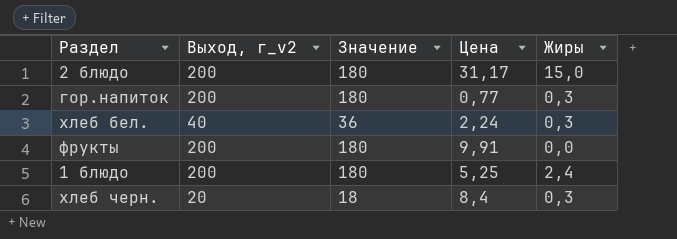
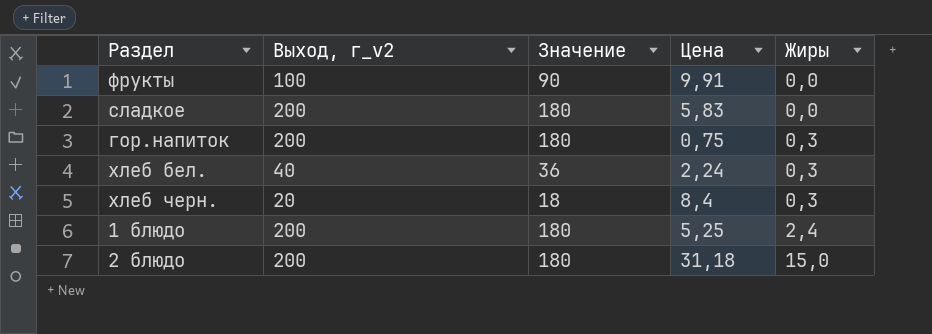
row order: none -> Жиры ascending
фрукты | Выход, г_v2: 200 -> 100
фрукты | Значение: 180 -> 90
row сладкое: none -> 200 | 180 | 5,83 | 0,0
гор.напиток | Цена: 0,77 -> 0,75
2 блюдо | Цена: 31,17 -> 31,18

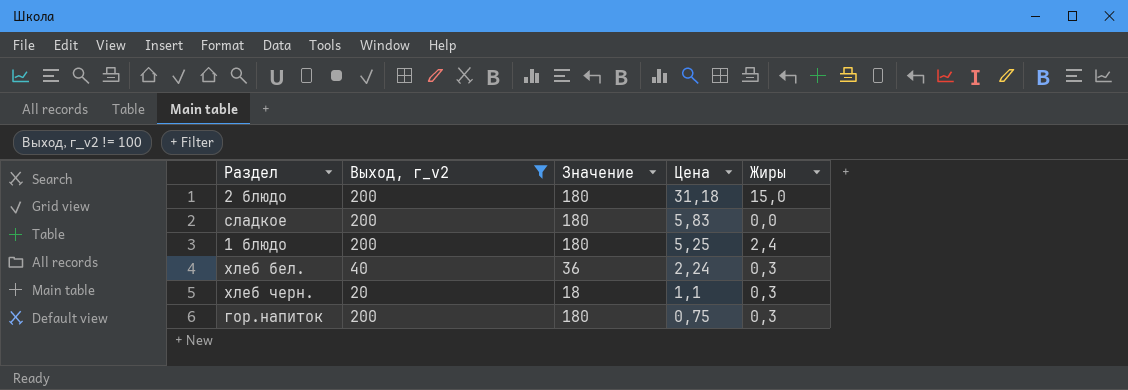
filter: none -> Выход, г_v2 != 100
row order: Жиры ascending -> Цена descending
хлеб черн. | Цена: 8,4 -> 1,1

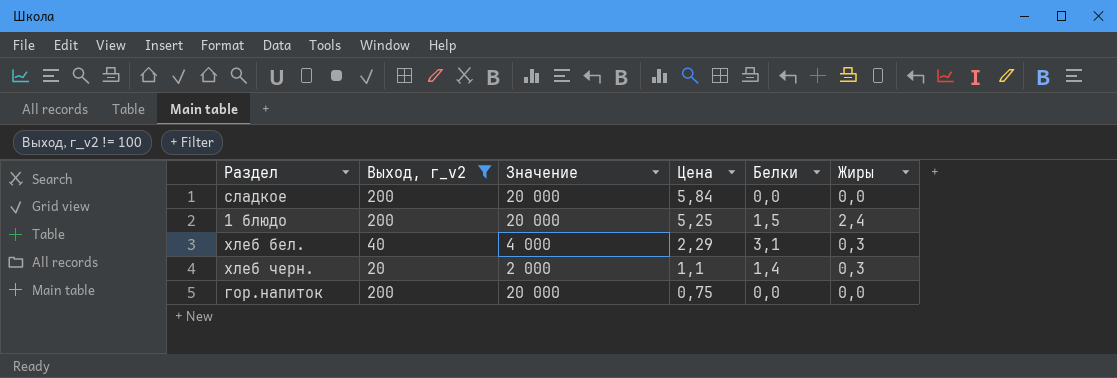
column Значение | formula: [Выход, г_v2] * 0,9 -> [Выход, г_v2] * 100
column Белки | position: none -> 5
row 2 блюдо: 200 | 180 | 31,18 | 15,0 -> none
сладкое | Цена: 5,83 -> 5,84
хлеб бел. | Цена: 2,24 -> 2,29
гор.напиток | Жиры: 0,3 -> 0,0

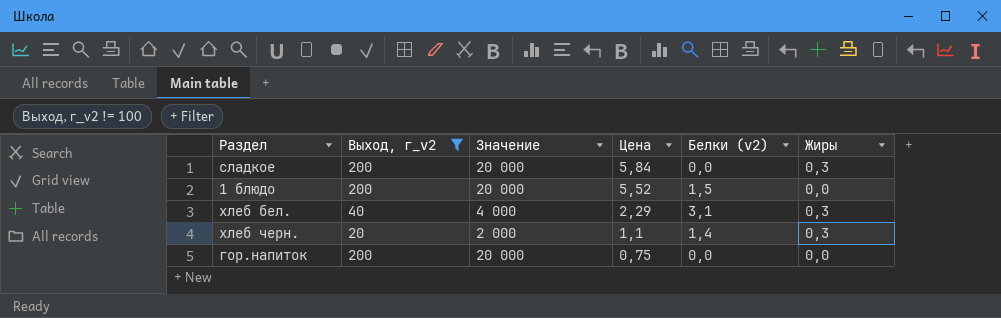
column name: Белки -> Белки (v2)
сладкое | Жиры: 0,0 -> 0,3
1 блюдо | Цена: 5,25 -> 5,52
1 блюдо | Жиры: 2,4 -> 0,0

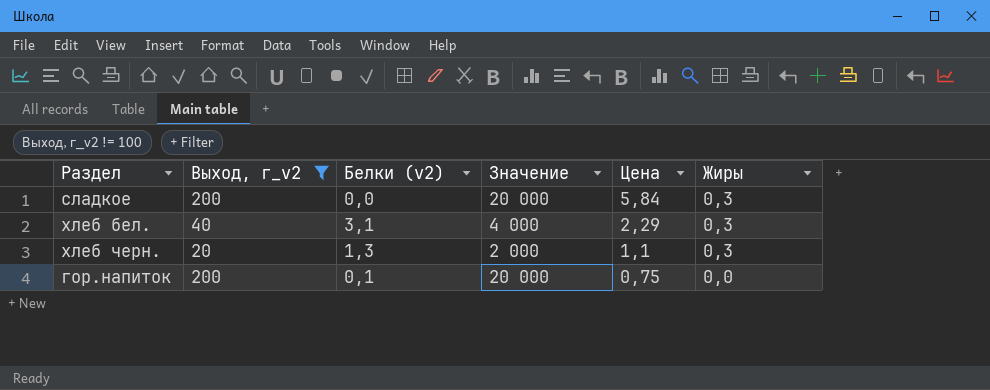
column Белки (v2) | position: 5 -> 3
row 1 блюдо: 200 | 20 000 | 5,52 | 1,5 | 0,0 -> none
хлеб черн. | Белки (v2): 1,4 -> 1,3
гор.напиток | Белки (v2): 0,0 -> 0,1

